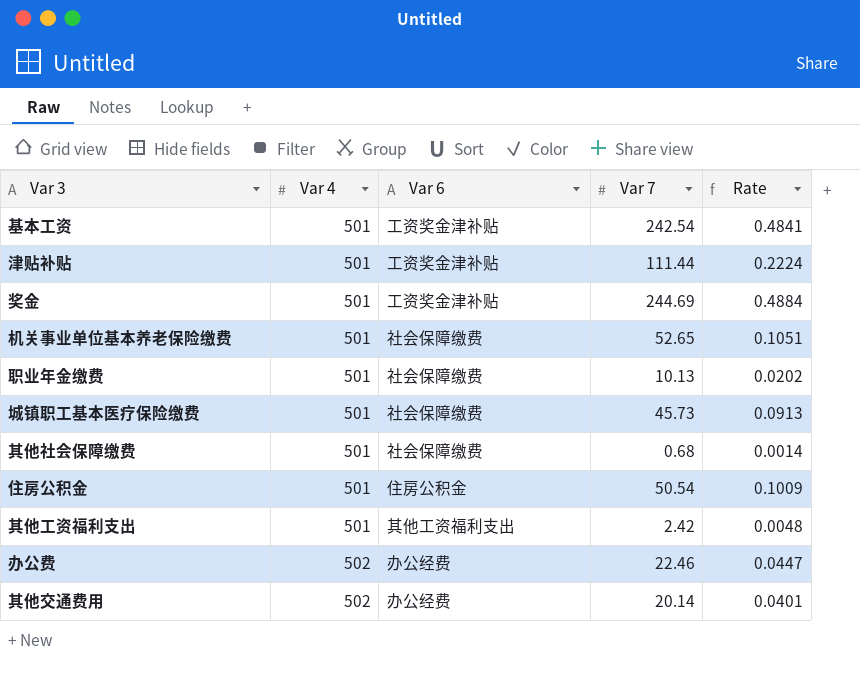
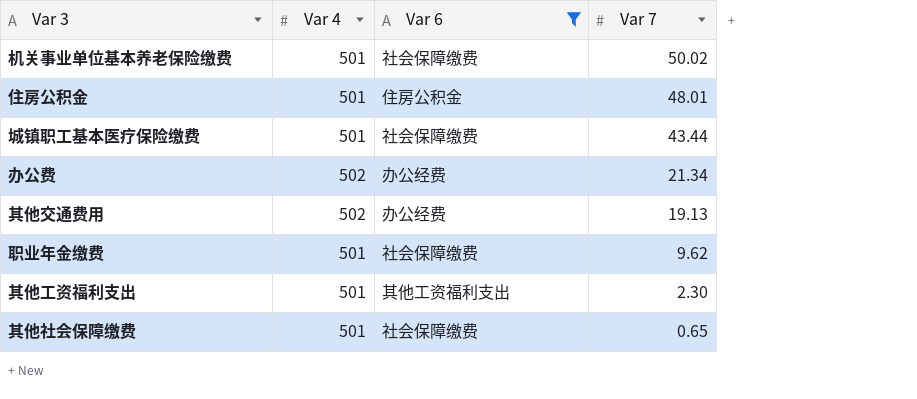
filter: none -> Var 6 != 工资奖金津补贴
row order: Var 4 ascending -> Var 7 descending
column Rate | formula: [Var 7] / [Var 4] -> none
机关事业单位基本养老保险缴费 | Var 7: 52.65 -> 50.02
住房公积金 | Var 7: 50.54 -> 48.01
城镇职工基本医疗保险缴费 | Var 7: 45.73 -> 43.44
办公费 | Var 7: 22.46 -> 21.34
其他交通费用 | Var 7: 20.14 -> 19.13
职业年金缴费 | Var 7: 10.13 -> 9.62
其他工资福利支出 | Var 7: 2.42 -> 2.30
其他社会保障缴费 | Var 7: 0.68 -> 0.65

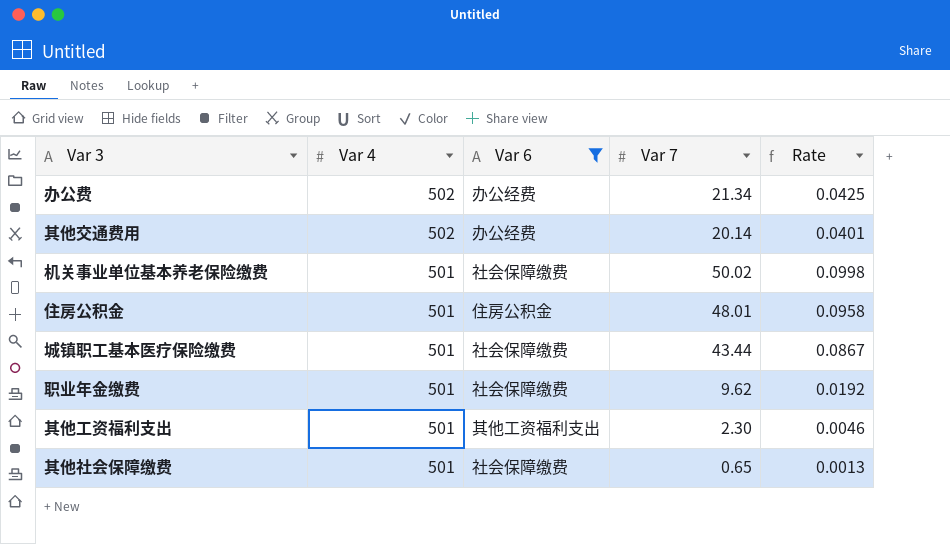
row order: Var 7 descending -> Var 4 descending
column Rate | formula: none -> [Var 7] / [Var 4]
其他交通费用 | Var 7: 19.13 -> 20.14

